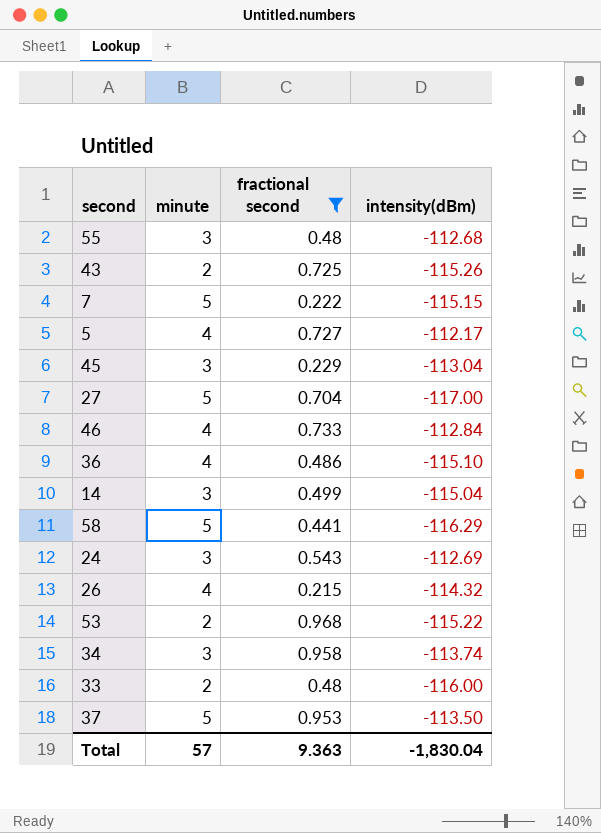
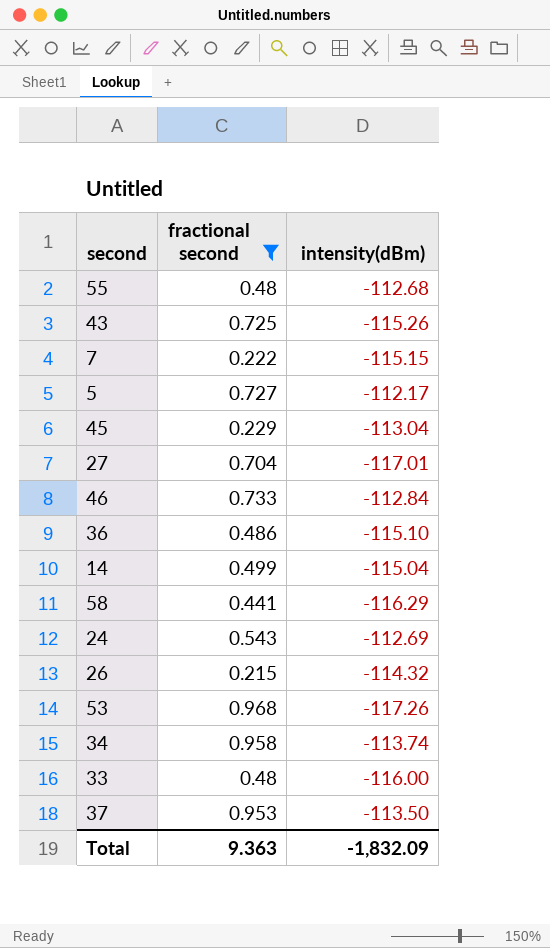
column minute | position: 2 -> none
27 | intensity(dBm): -117.00 -> -117.01
53 | intensity(dBm): -115.22 -> -117.26
Total | intensity(dBm): -1,830.04 -> -1,832.09

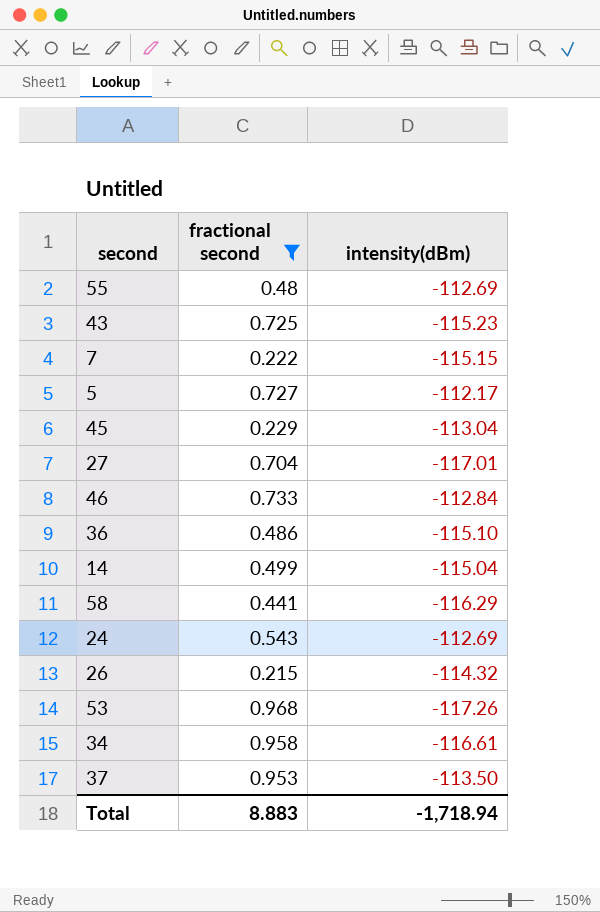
row 33: 0.48 | -116.00 -> none
55 | intensity(dBm): -112.68 -> -112.69
43 | intensity(dBm): -115.26 -> -115.23
34 | intensity(dBm): -113.74 -> -116.61
Total | fractional second: 9.363 -> 8.883
Total | intensity(dBm): -1,832.09 -> -1,718.94

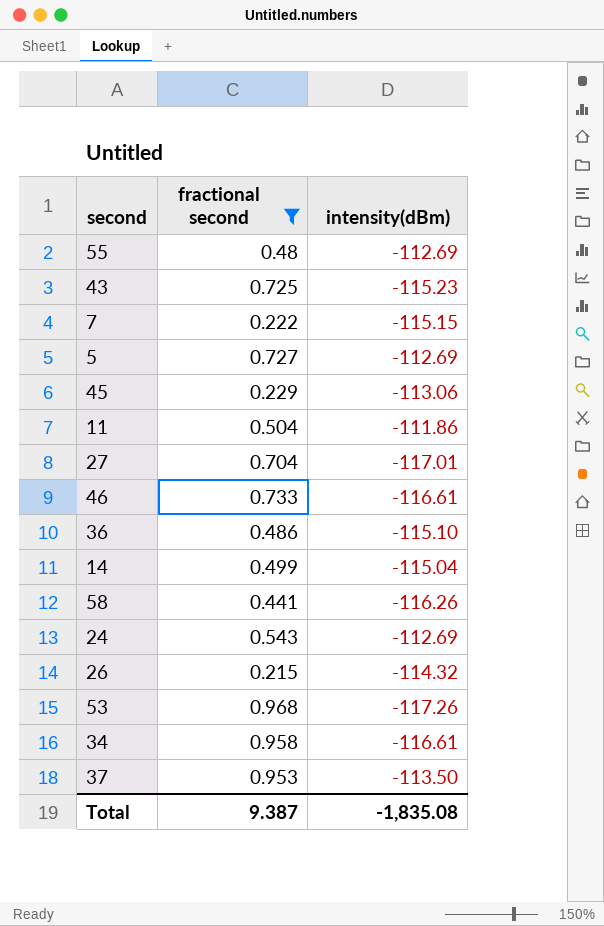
5 | intensity(dBm): -112.17 -> -112.69
45 | intensity(dBm): -113.04 -> -113.06
row 11: none -> 0.504 | -111.86
46 | intensity(dBm): -112.84 -> -116.61
58 | intensity(dBm): -116.29 -> -116.26
Total | fractional second: 8.883 -> 9.387
Total | intensity(dBm): -1,718.94 -> -1,835.08

